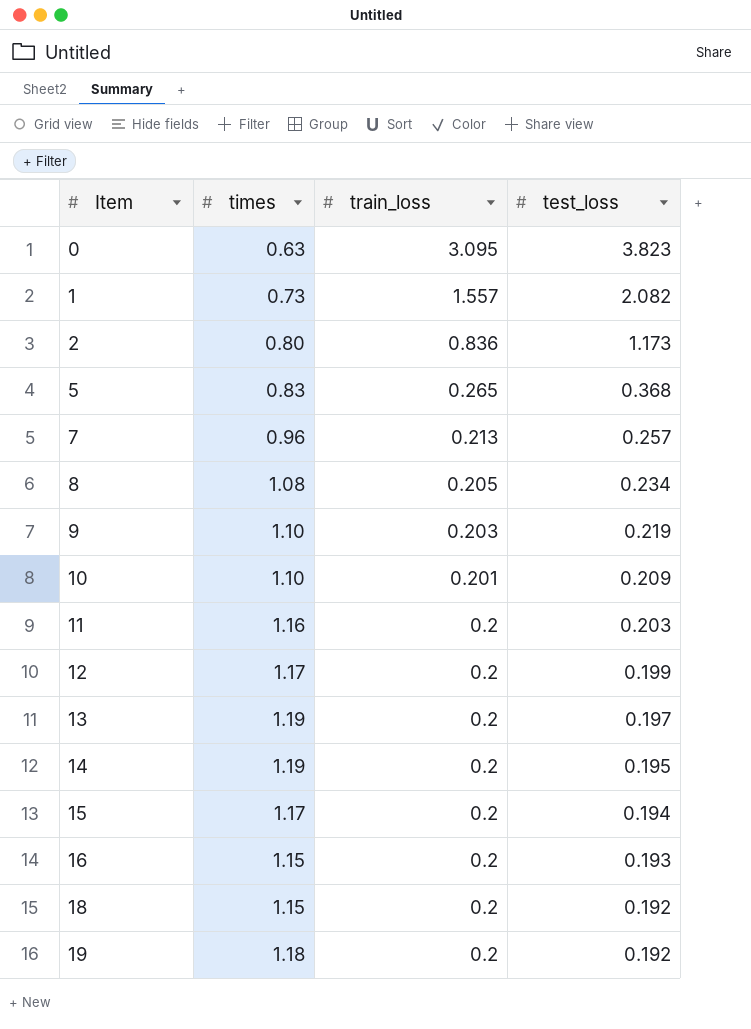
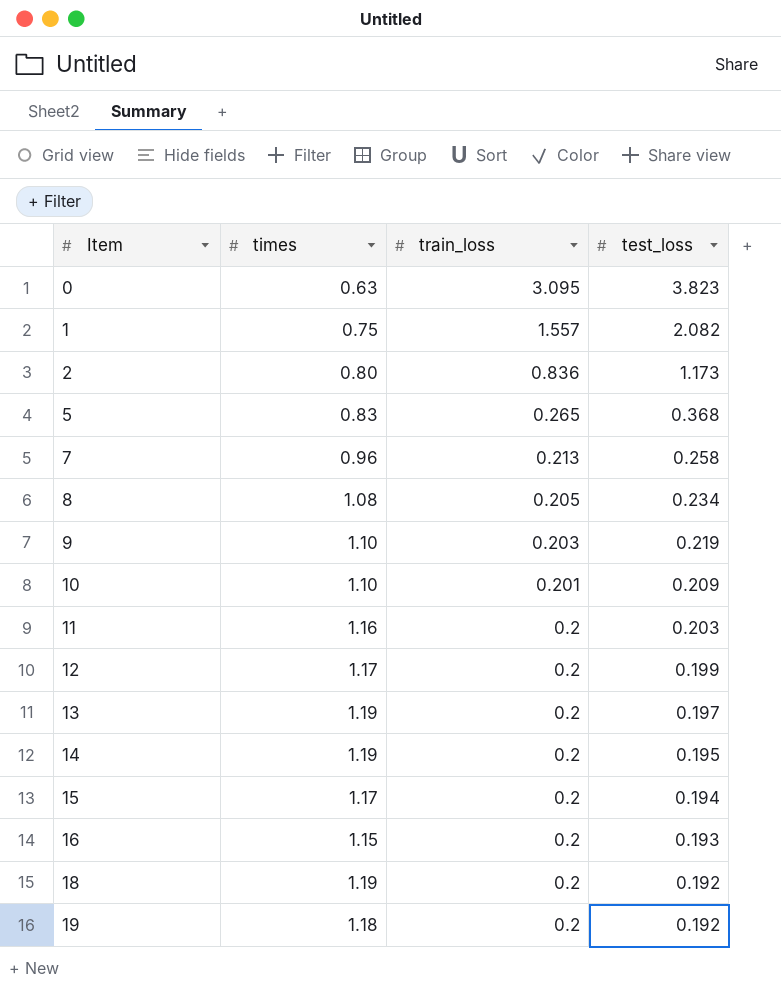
1 | times: 0.73 -> 0.75
7 | test_loss: 0.257 -> 0.258
18 | times: 1.15 -> 1.19

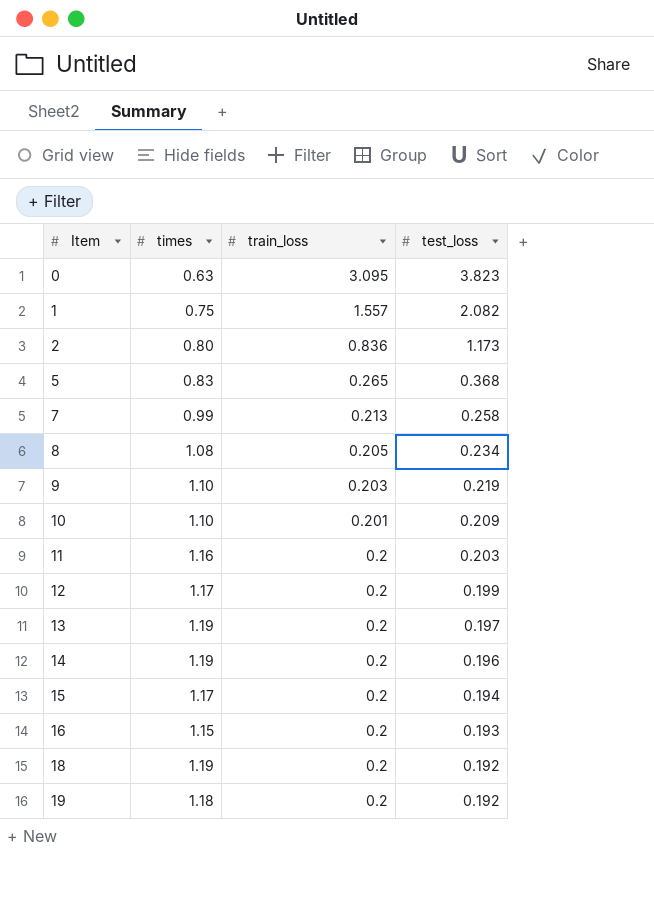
7 | times: 0.96 -> 0.99
14 | test_loss: 0.195 -> 0.196

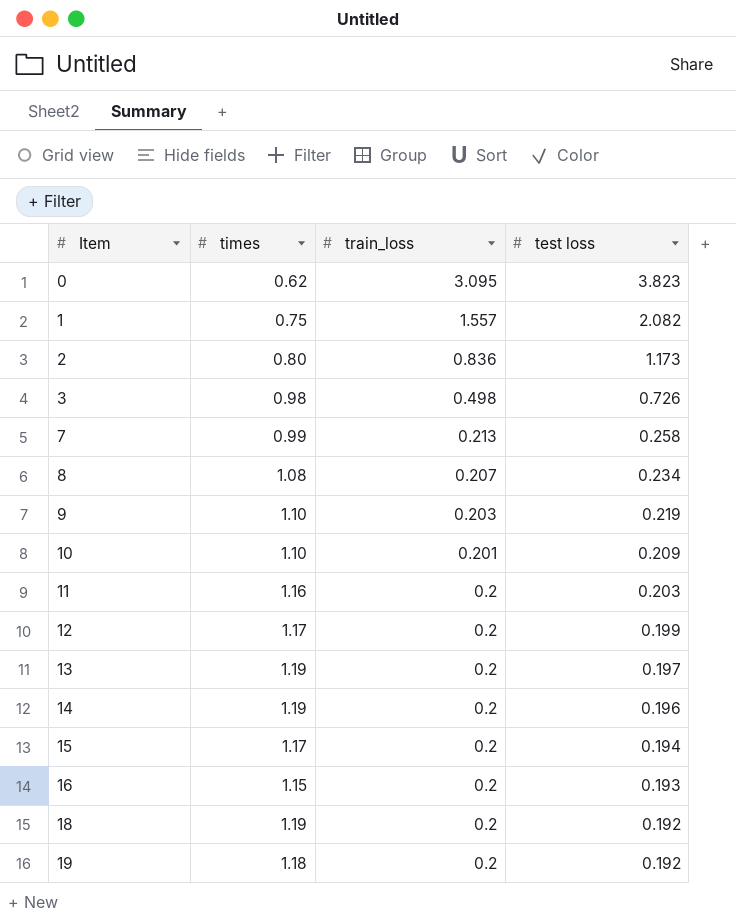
column name: test_loss -> test loss
row 5: 0.83 | 0.265 | 0.368 -> none
0 | times: 0.63 -> 0.62
row 3: none -> 0.98 | 0.498 | 0.726
8 | train_loss: 0.205 -> 0.207

